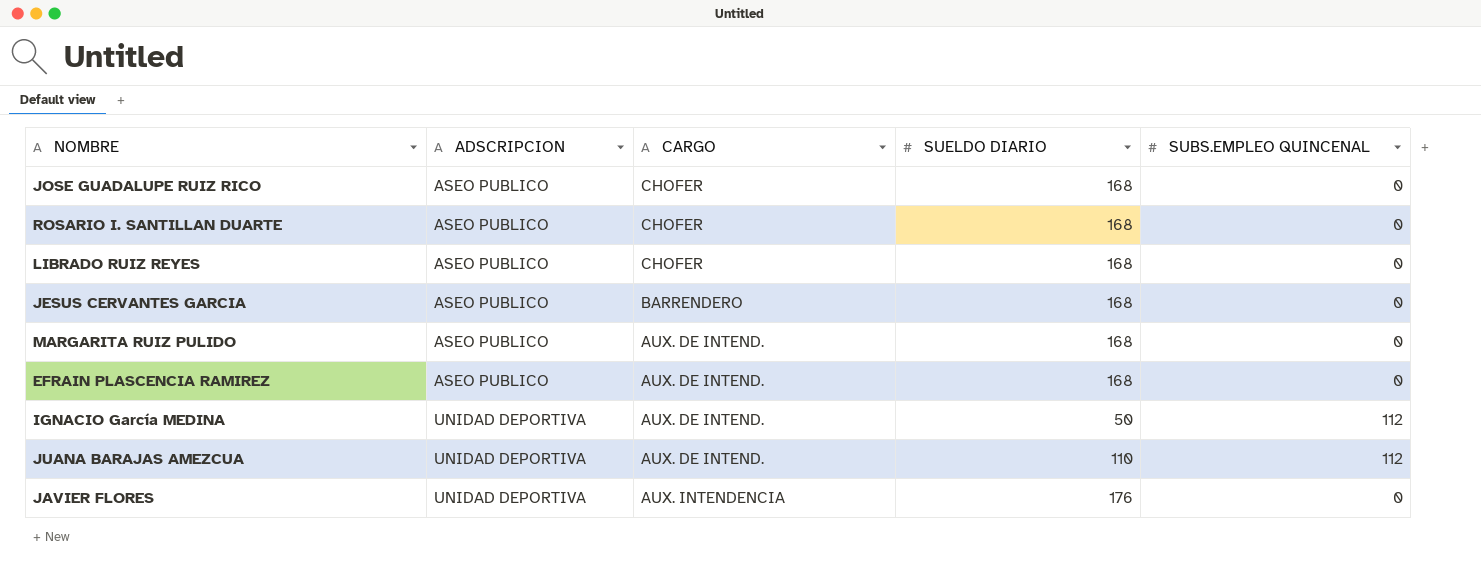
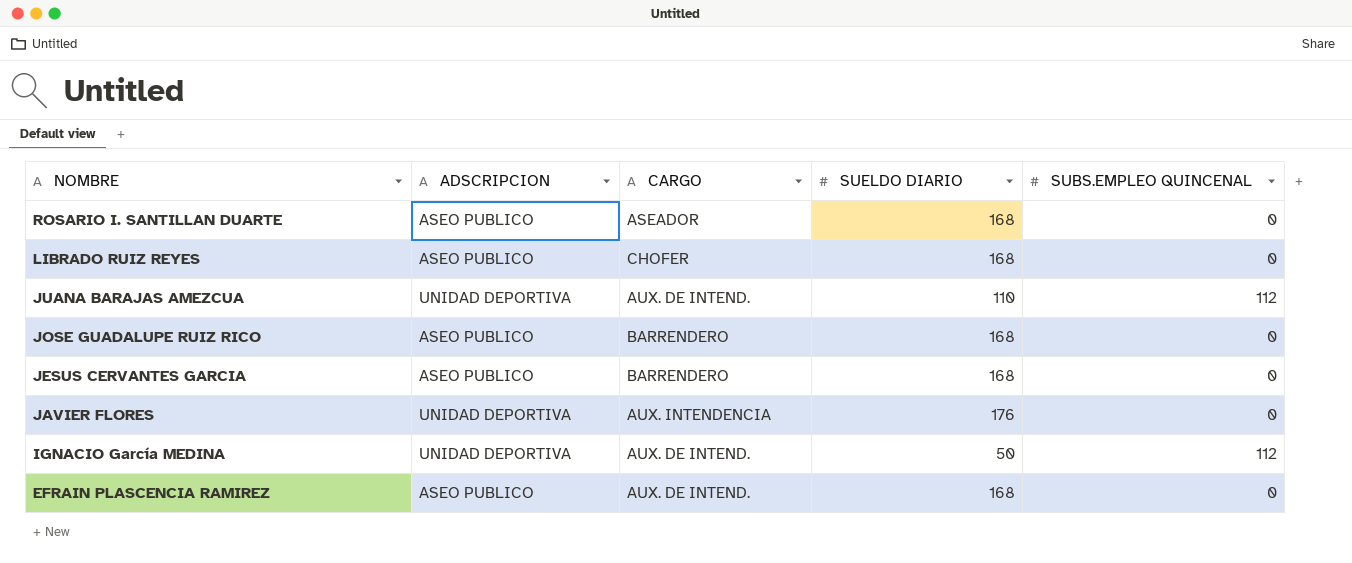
row order: ADSCRIPCION ascending -> NOMBRE descending
row MARGARITA RUIZ PULIDO: ASEO PUBLICO | AUX. DE INTEND. | 168 | 0 -> none
ROSARIO I. SANTILLAN DUARTE | CARGO: CHOFER -> ASEADOR
JOSE GUADALUPE RUIZ RICO | CARGO: CHOFER -> BARRENDERO

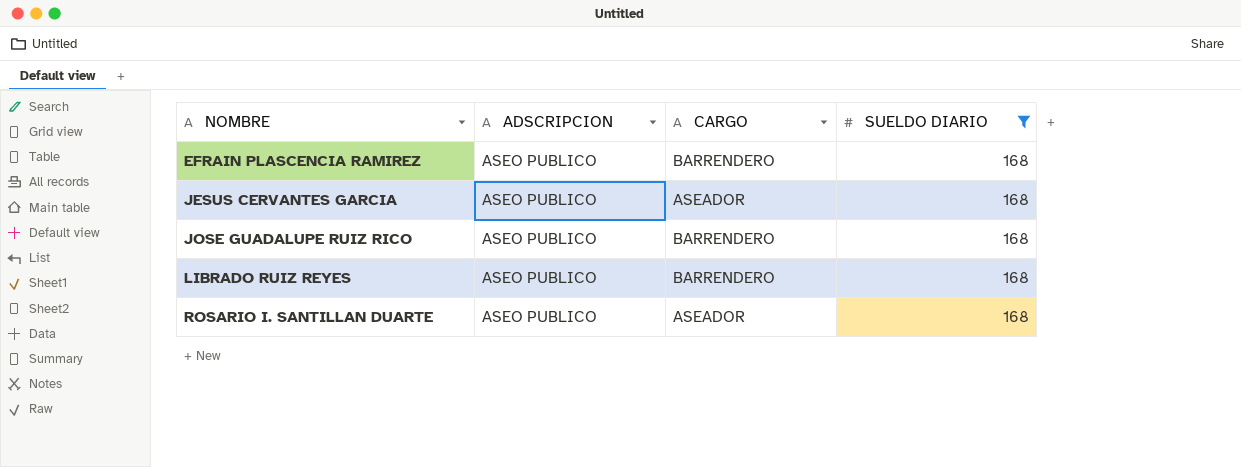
filter: none -> SUELDO DIARIO = 168
row order: NOMBRE descending -> NOMBRE ascending
column SUBS.EMPLEO QUINCENAL | position: 5 -> none
EFRAIN PLASCENCIA RAMIREZ | CARGO: AUX. DE INTEND. -> BARRENDERO
JESUS CERVANTES GARCIA | CARGO: BARRENDERO -> ASEADOR
LIBRADO RUIZ REYES | CARGO: CHOFER -> BARRENDERO

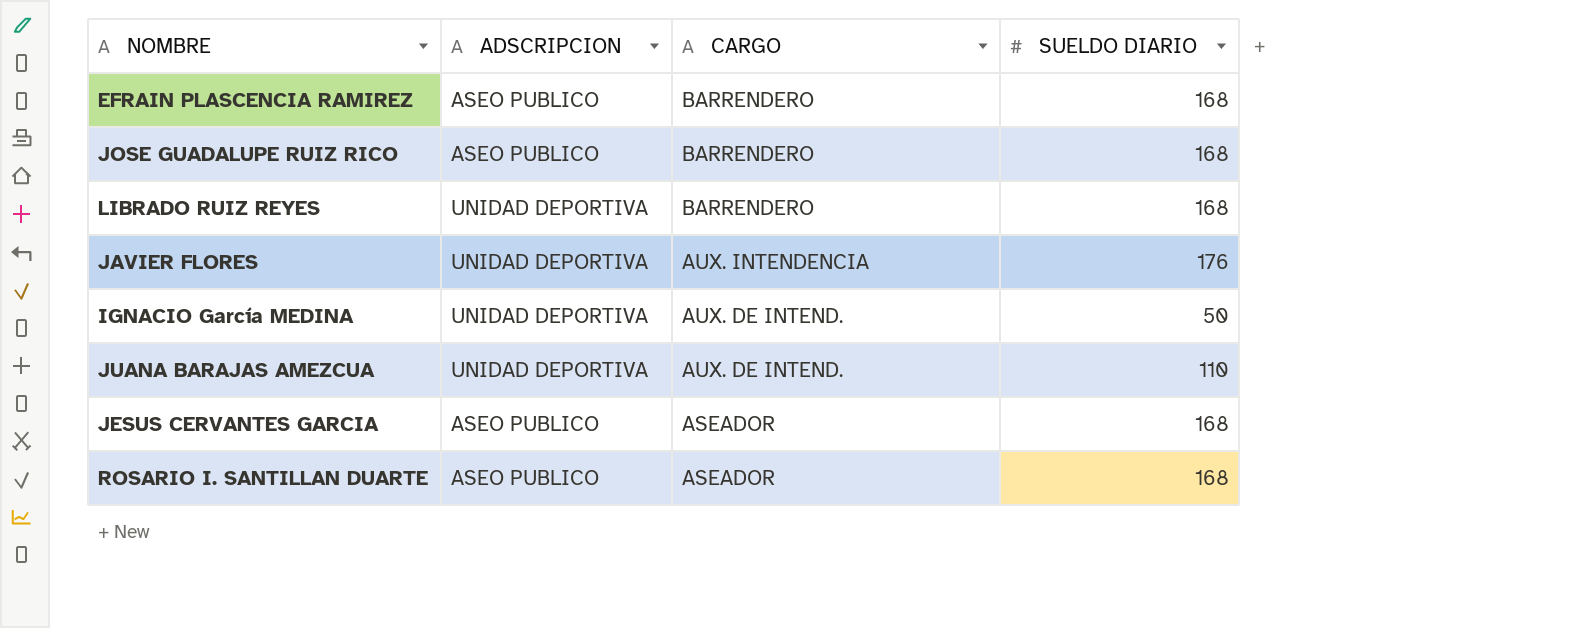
filter: SUELDO DIARIO = 168 -> none
row order: NOMBRE ascending -> CARGO descending
LIBRADO RUIZ REYES | ADSCRIPCION: ASEO PUBLICO -> UNIDAD DEPORTIVA

